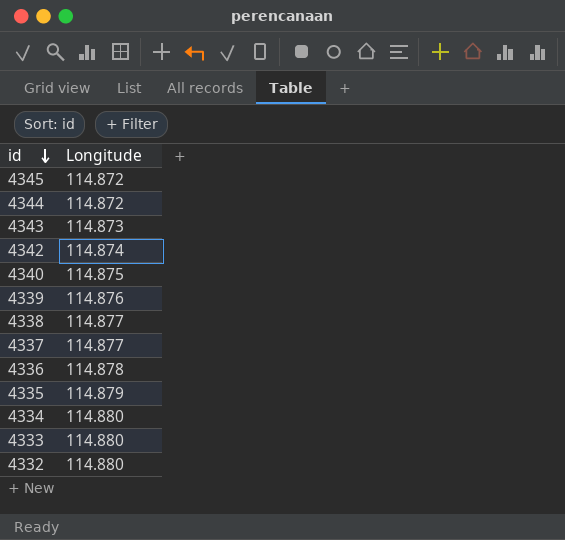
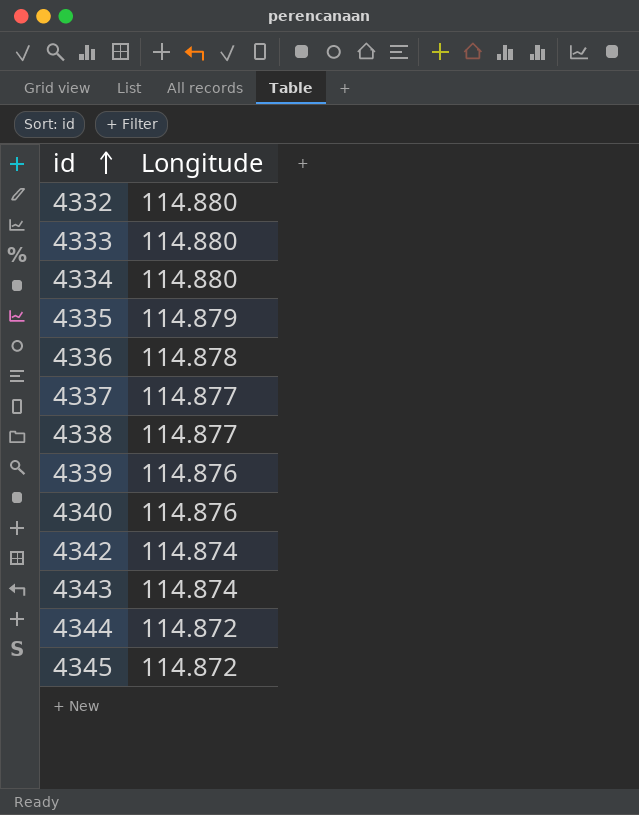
row order: id descending -> id ascending
4340 | Longitude: 114.875 -> 114.876
4343 | Longitude: 114.873 -> 114.874

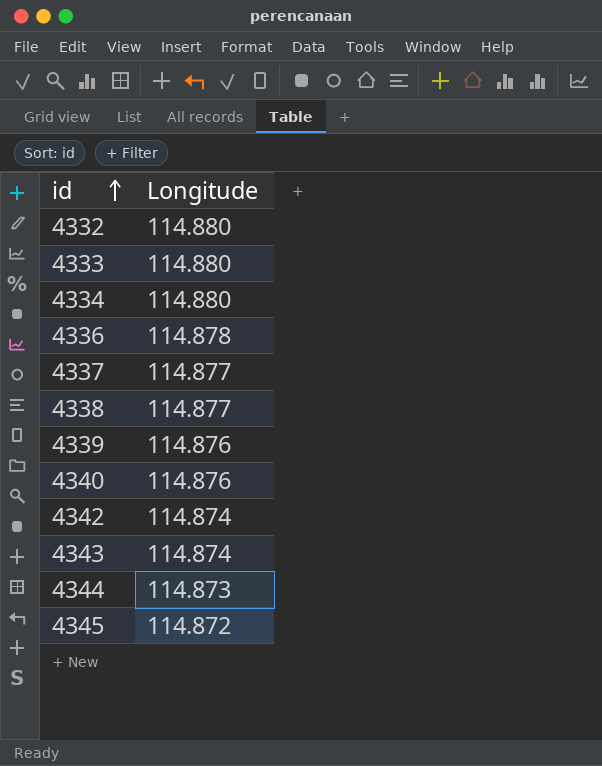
row 4335: 114.879 -> none
4344 | Longitude: 114.872 -> 114.873

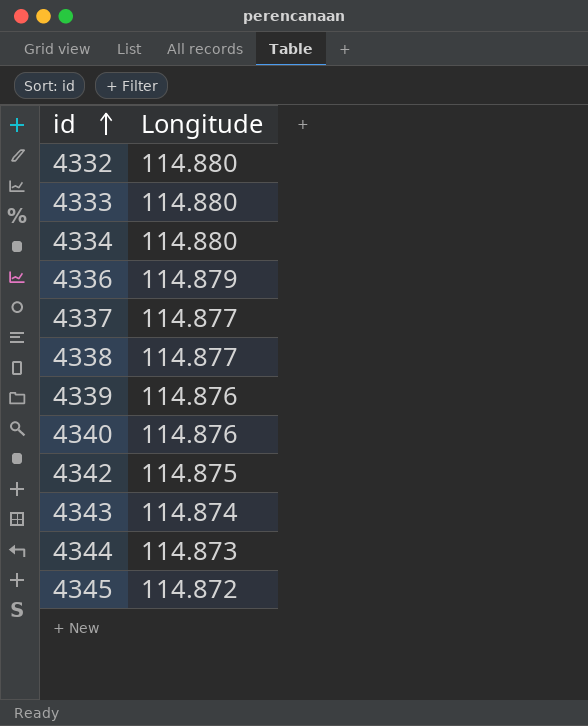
4336 | Longitude: 114.878 -> 114.879
4342 | Longitude: 114.874 -> 114.875

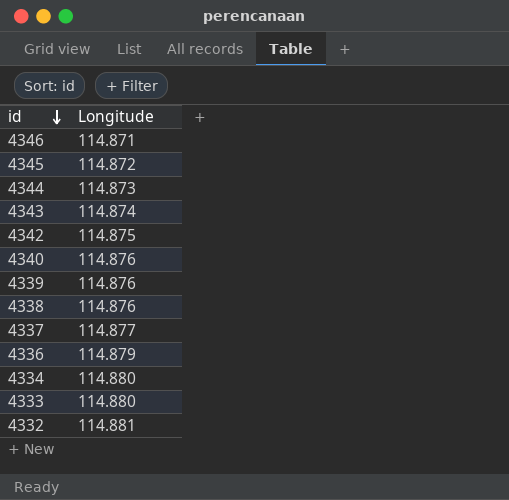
row order: id ascending -> id descending
row 4346: none -> 114.871
4338 | Longitude: 114.877 -> 114.876
4332 | Longitude: 114.880 -> 114.881

